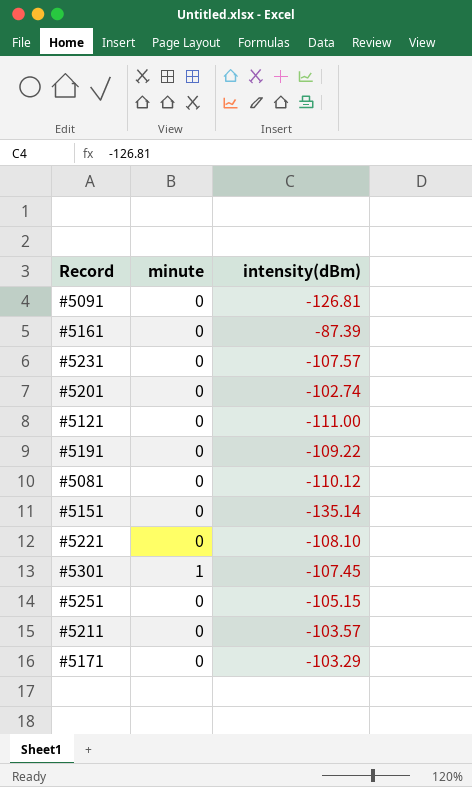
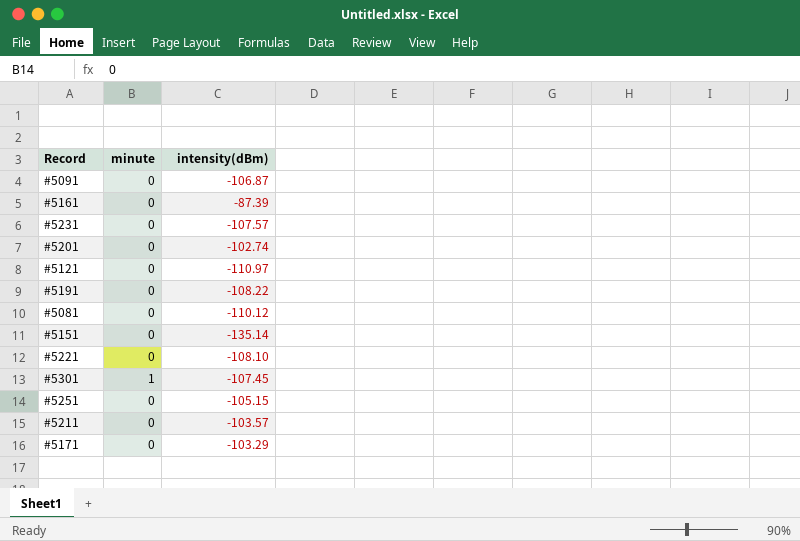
#5091 | intensity(dBm): -126.81 -> -106.87
#5121 | intensity(dBm): -111.00 -> -110.97
#5191 | intensity(dBm): -109.22 -> -108.22

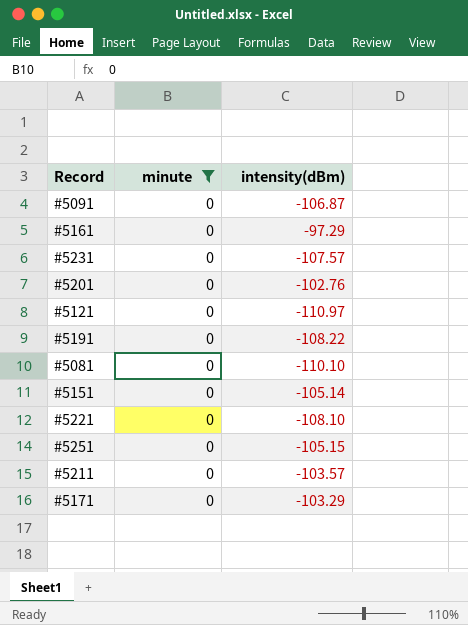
filter: none -> minute = 0
#5161 | intensity(dBm): -87.39 -> -97.29
#5201 | intensity(dBm): -102.74 -> -102.76
#5081 | intensity(dBm): -110.12 -> -110.10
#5151 | intensity(dBm): -135.14 -> -105.14

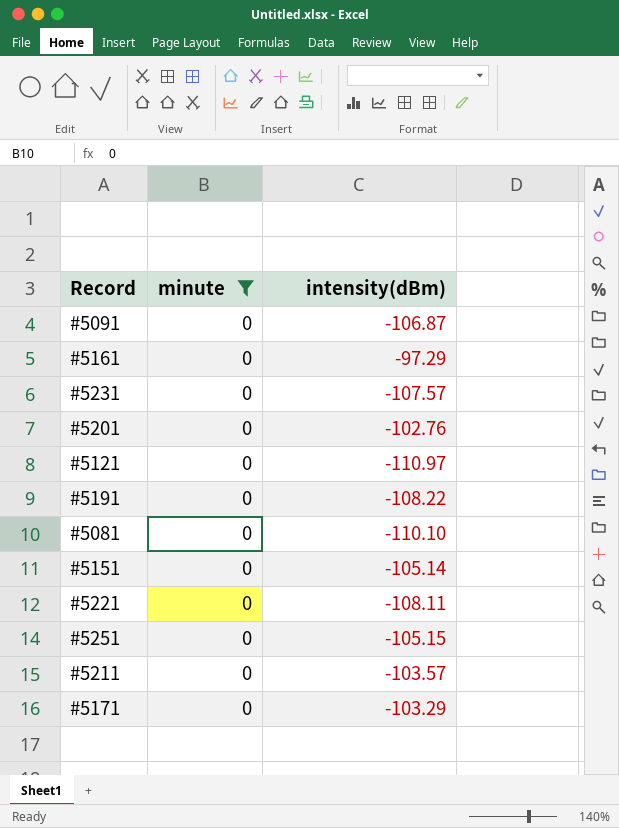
#5221 | intensity(dBm): -108.10 -> -108.11

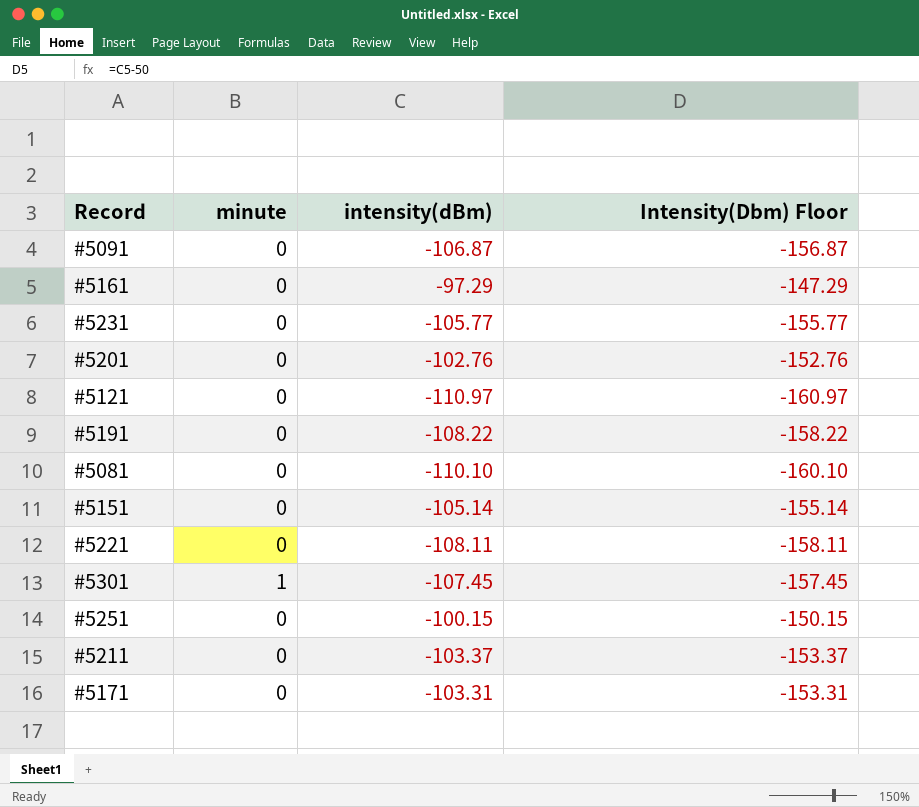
filter: minute = 0 -> none
column Intensity(Dbm) Floor | formula: none -> [intensity(dBm)] - 50
#5231 | intensity(dBm): -107.57 -> -105.77
#5251 | intensity(dBm): -105.15 -> -100.15
#5211 | intensity(dBm): -103.57 -> -103.37
#5171 | intensity(dBm): -103.29 -> -103.31

